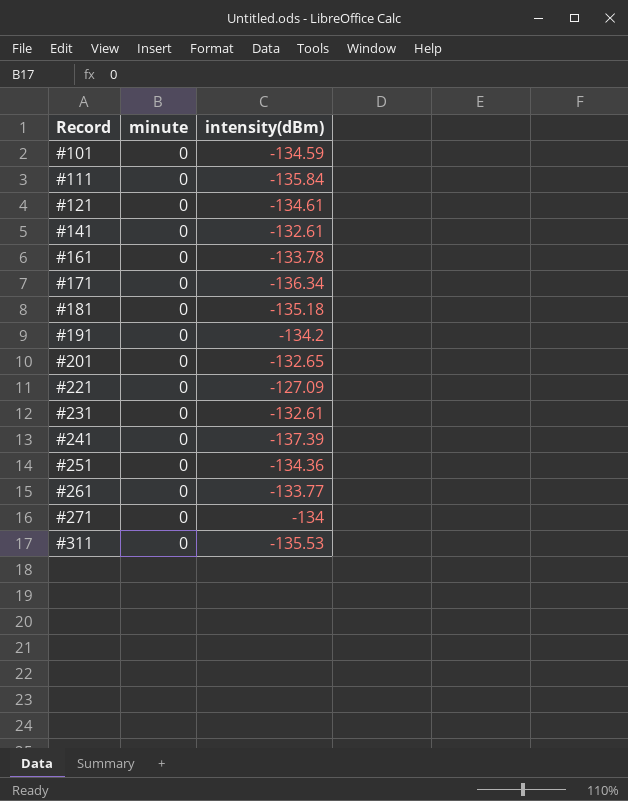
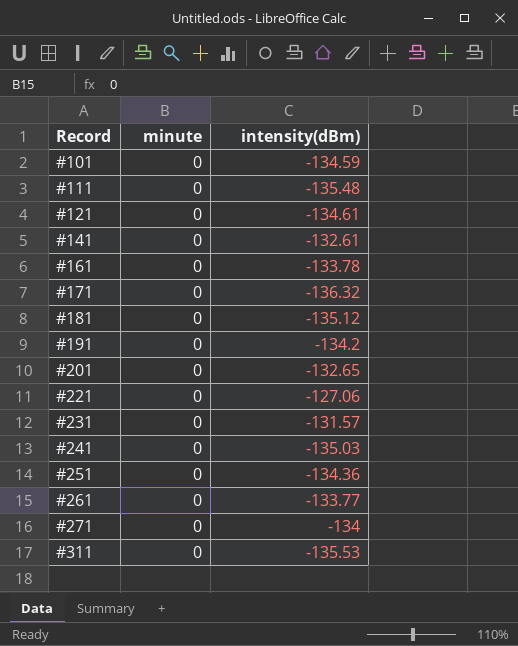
#111 | intensity(dBm): -135.84 -> -135.48
#171 | intensity(dBm): -136.34 -> -136.32
#181 | intensity(dBm): -135.18 -> -135.12
#221 | intensity(dBm): -127.09 -> -127.06
#231 | intensity(dBm): -132.61 -> -131.57
#241 | intensity(dBm): -137.39 -> -135.03

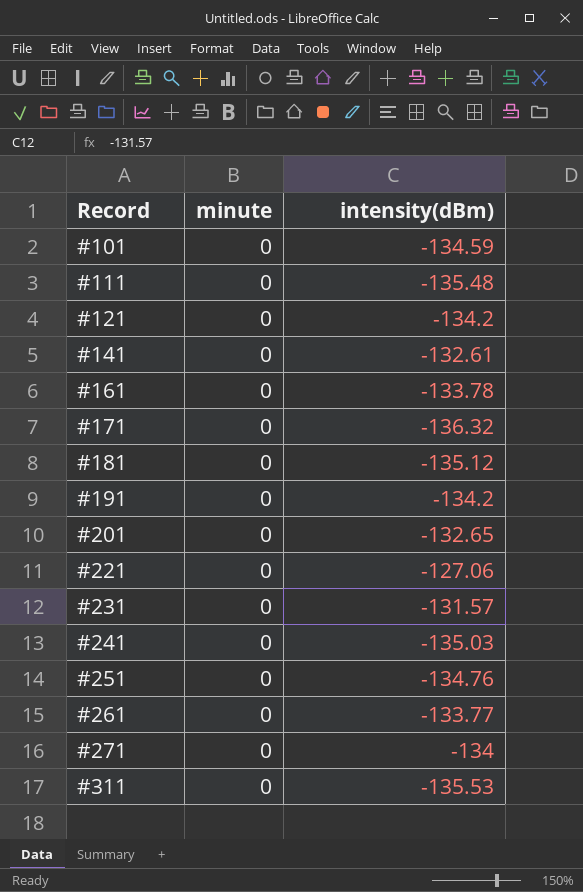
#121 | intensity(dBm): -134.61 -> -134.2
#251 | intensity(dBm): -134.36 -> -134.76

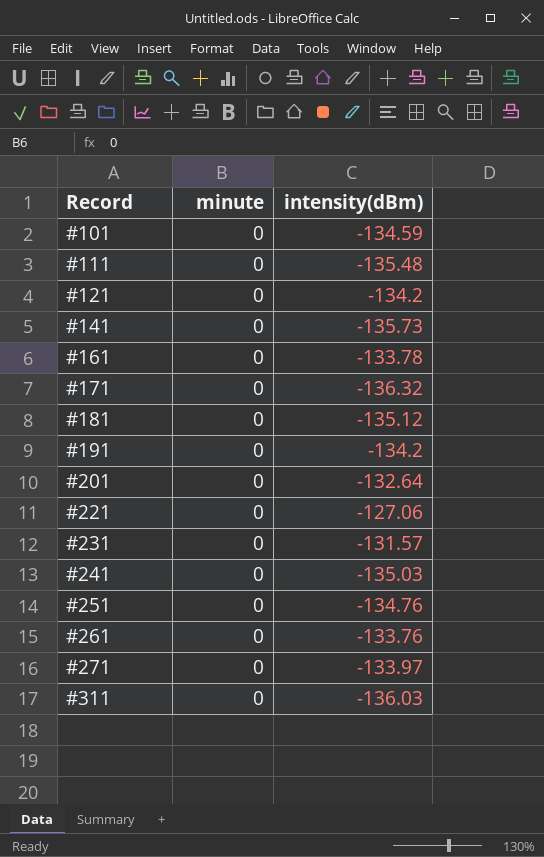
#141 | intensity(dBm): -132.61 -> -135.73
#201 | intensity(dBm): -132.65 -> -132.64
#261 | intensity(dBm): -133.77 -> -133.76
#271 | intensity(dBm): -134 -> -133.97
#311 | intensity(dBm): -135.53 -> -136.03

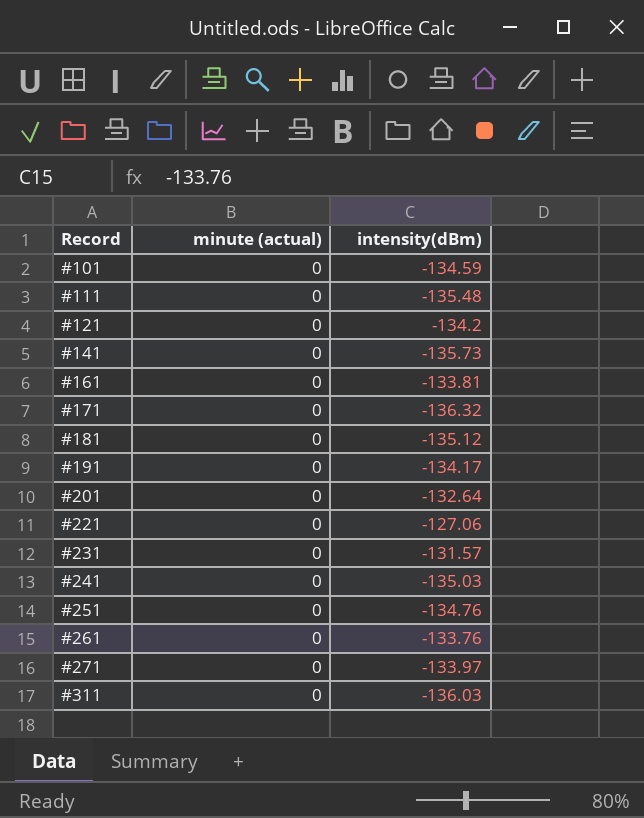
column name: minute -> minute (actual)
#161 | intensity(dBm): -133.78 -> -133.81
#191 | intensity(dBm): -134.2 -> -134.17

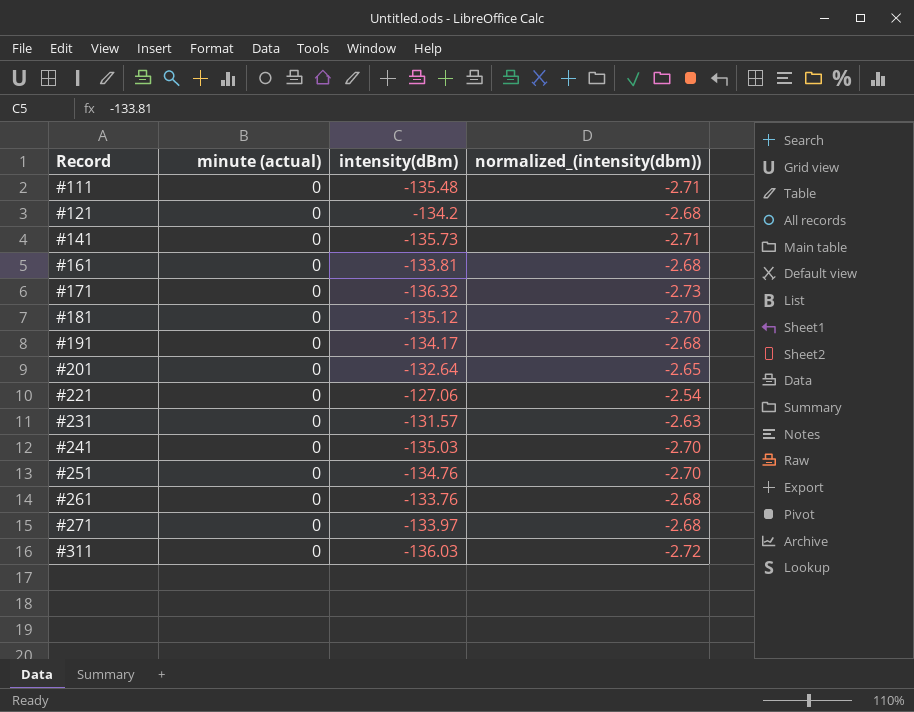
column normalized_(intensity(dbm)) | formula: none -> [intensity(dBm)] * 0.02
row #101: 0 | -134.59 -> none

